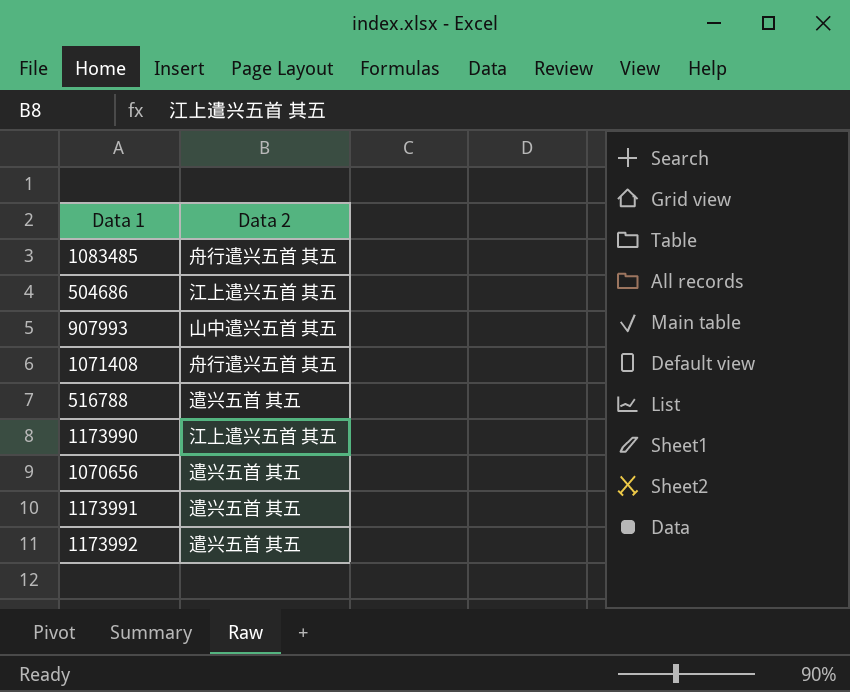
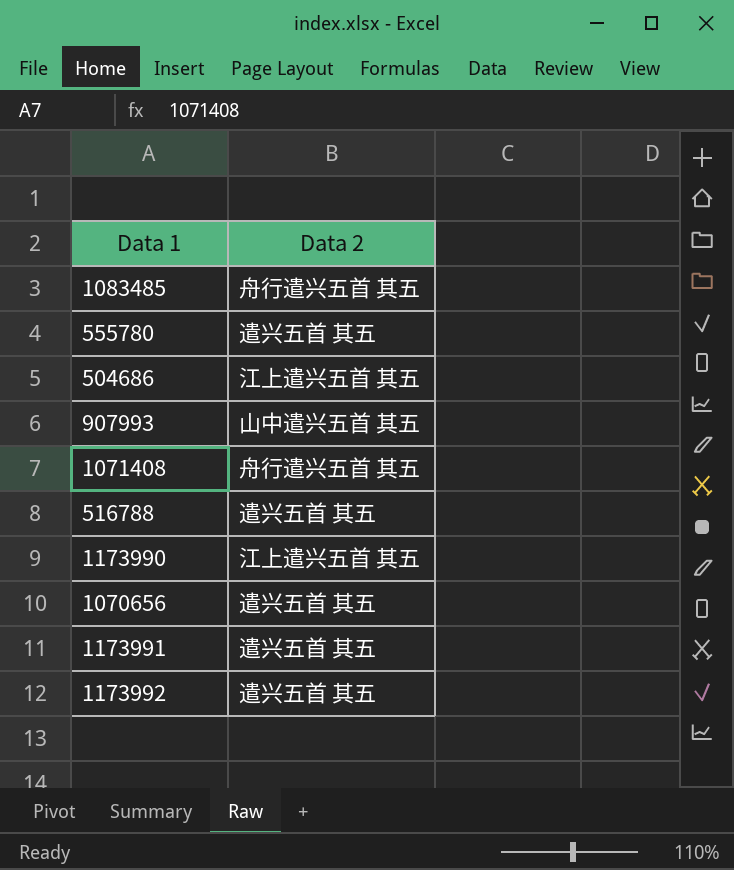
row 555780: none -> 遣兴五首 其五

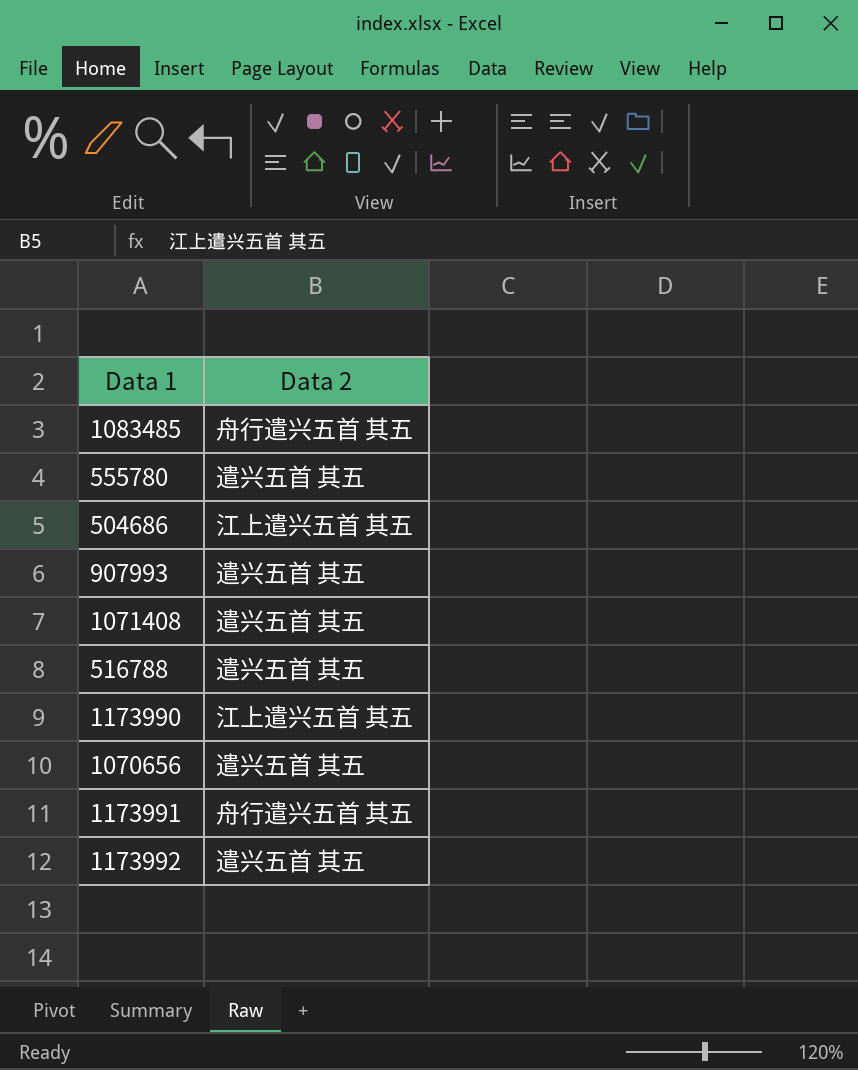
907993 | Data 2: 山中遣兴五首 其五 -> 遣兴五首 其五
1071408 | Data 2: 舟行遣兴五首 其五 -> 遣兴五首 其五
1173991 | Data 2: 遣兴五首 其五 -> 舟行遣兴五首 其五

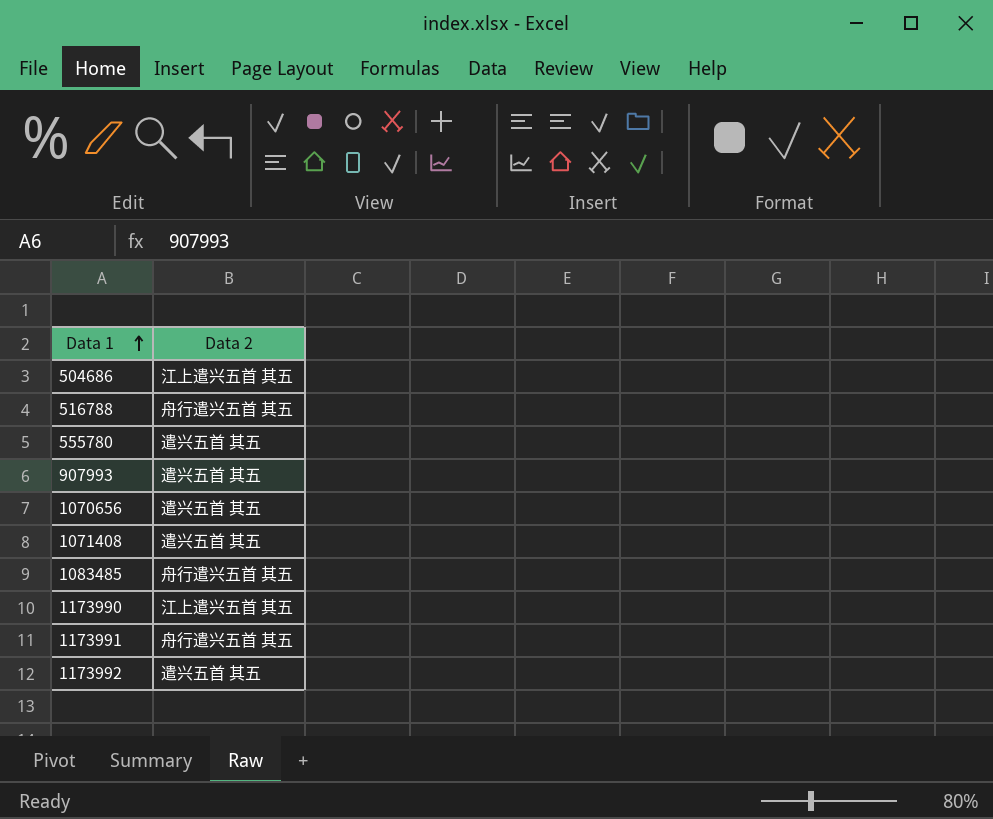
row order: none -> Data 1 ascending
516788 | Data 2: 遣兴五首 其五 -> 舟行遣兴五首 其五

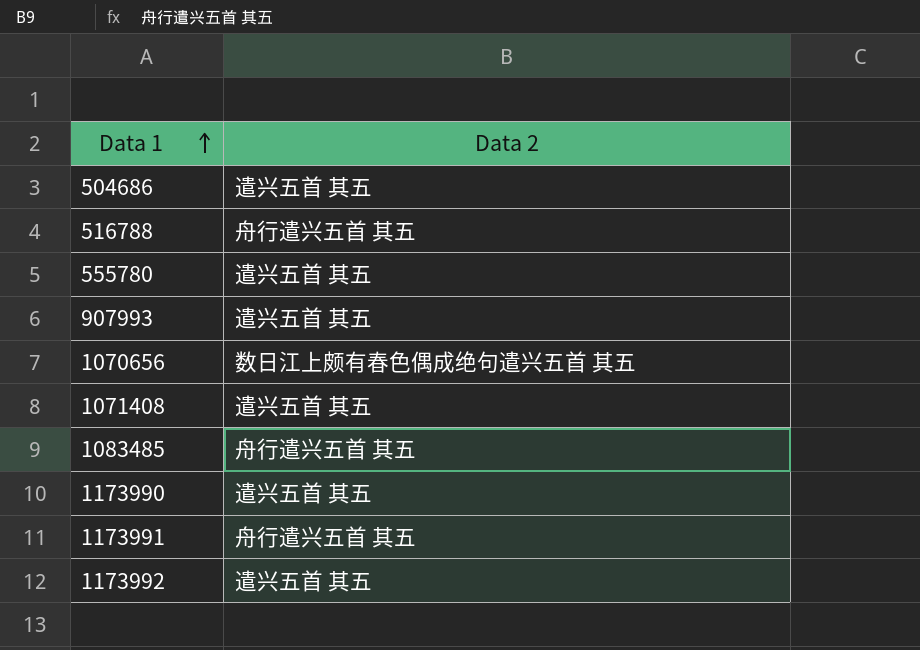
504686 | Data 2: 江上遣兴五首 其五 -> 遣兴五首 其五
1070656 | Data 2: 遣兴五首 其五 -> 数日江上颇有春色偶成绝句遣兴五首 其五
1173990 | Data 2: 江上遣兴五首 其五 -> 遣兴五首 其五

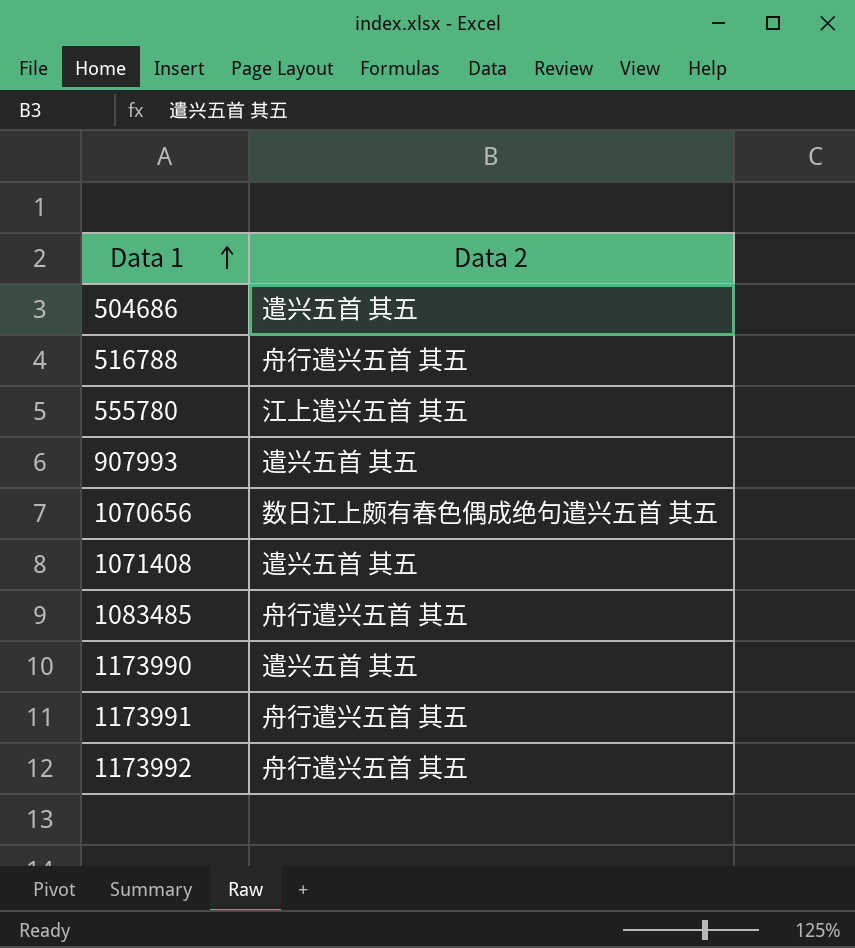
555780 | Data 2: 遣兴五首 其五 -> 江上遣兴五首 其五
1173992 | Data 2: 遣兴五首 其五 -> 舟行遣兴五首 其五

